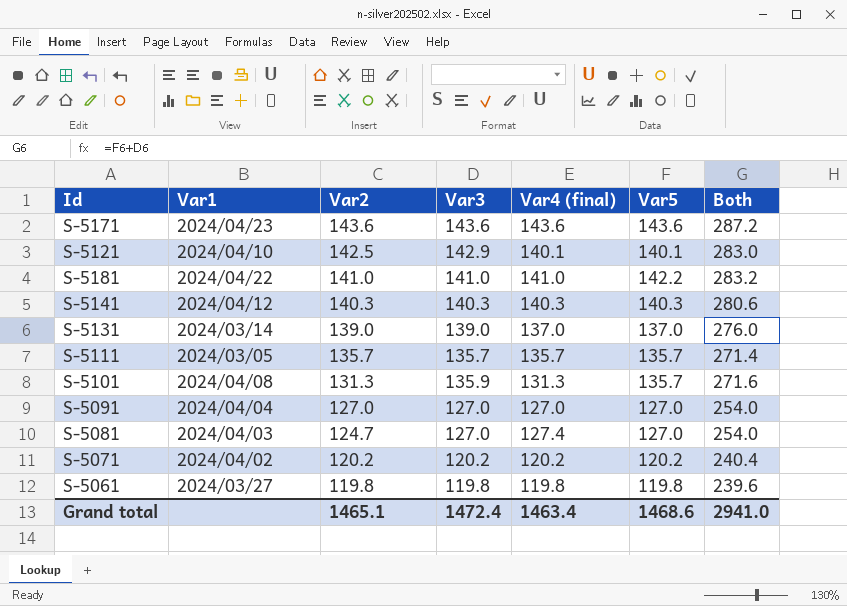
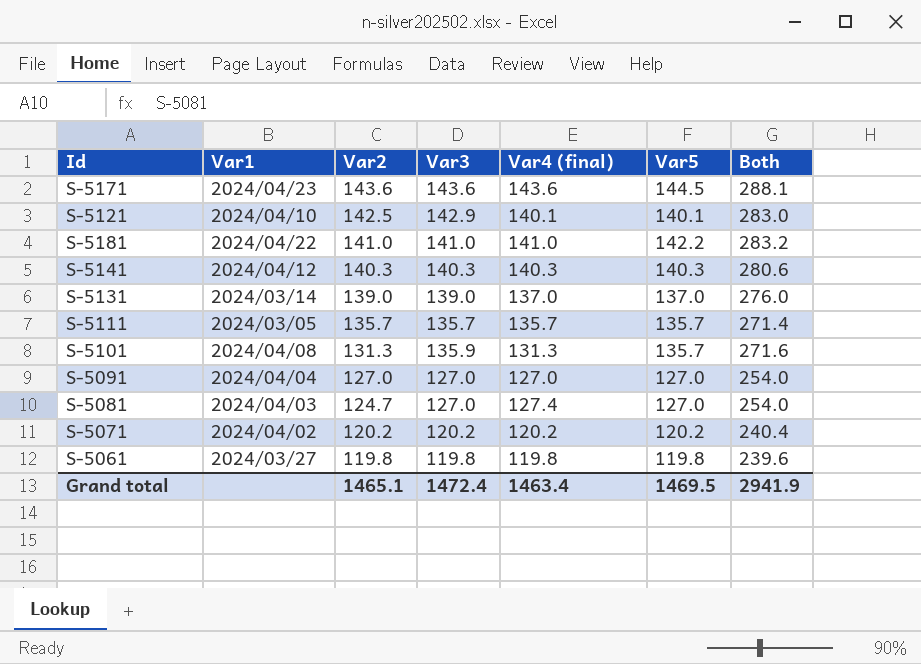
S-5171 | Var5: 143.6 -> 144.5
S-5171 | Both: 287.2 -> 288.1
Grand total | Var5: 1468.6 -> 1469.5
Grand total | Both: 2941.0 -> 2941.9

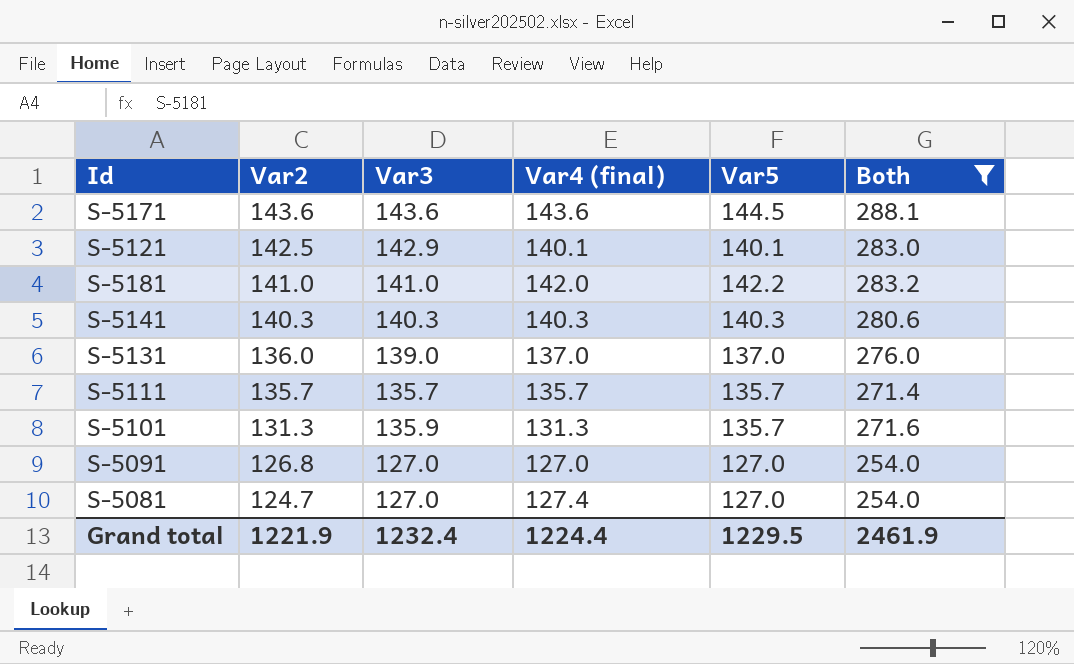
filter: none -> Both >= 254.0
column Var1 | position: 2 -> none
S-5181 | Var4 (final): 141.0 -> 142.0
S-5131 | Var2: 139.0 -> 136.0
S-5091 | Var2: 127.0 -> 126.8
Grand total | Var2: 1465.1 -> 1221.9
Grand total | Var3: 1472.4 -> 1232.4
Grand total | Var4 (final): 1463.4 -> 1224.4
Grand total | Var5: 1469.5 -> 1229.5
Grand total | Both: 2941.9 -> 2461.9

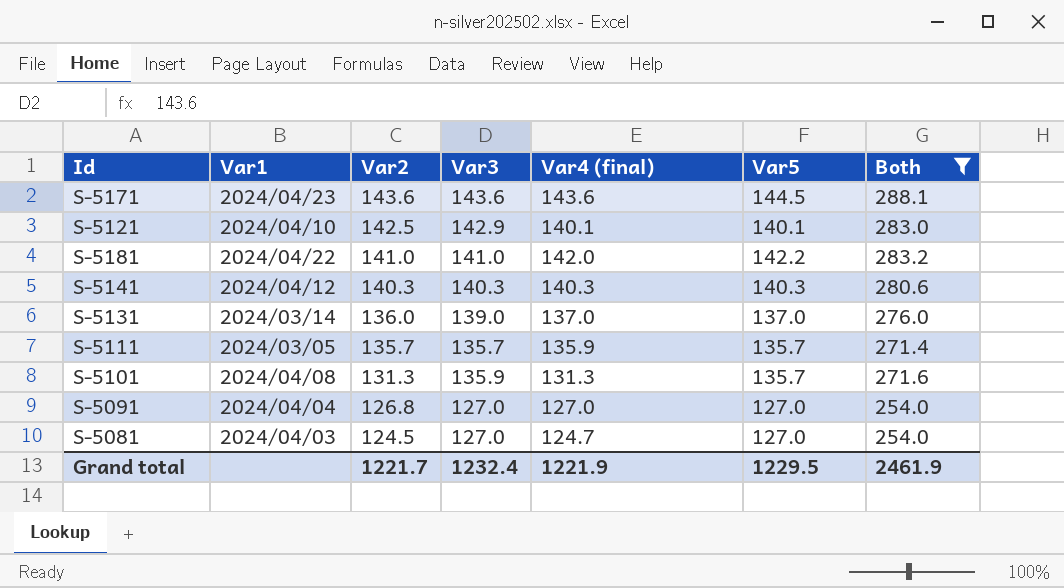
column Var1 | position: none -> 2
S-5111 | Var4 (final): 135.7 -> 135.9
S-5081 | Var2: 124.7 -> 124.5
S-5081 | Var4 (final): 127.4 -> 124.7
Grand total | Var2: 1221.9 -> 1221.7
Grand total | Var4 (final): 1224.4 -> 1221.9

